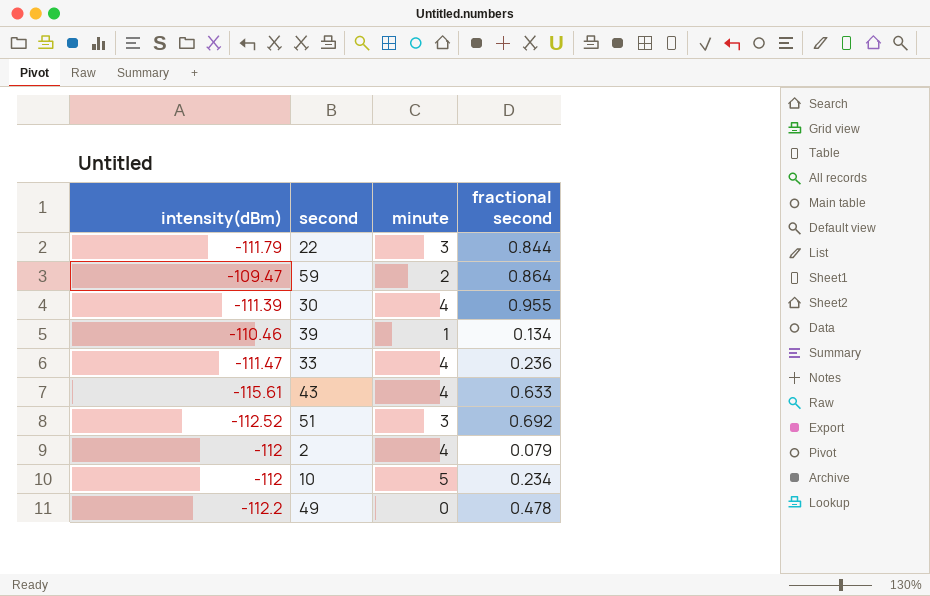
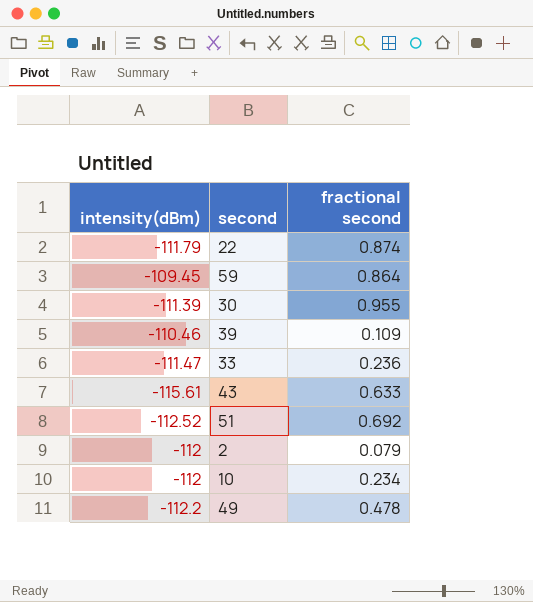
column minute | position: 3 -> none
22 | fractional second: 0.844 -> 0.874
59 | intensity(dBm): -109.47 -> -109.45
39 | fractional second: 0.134 -> 0.109

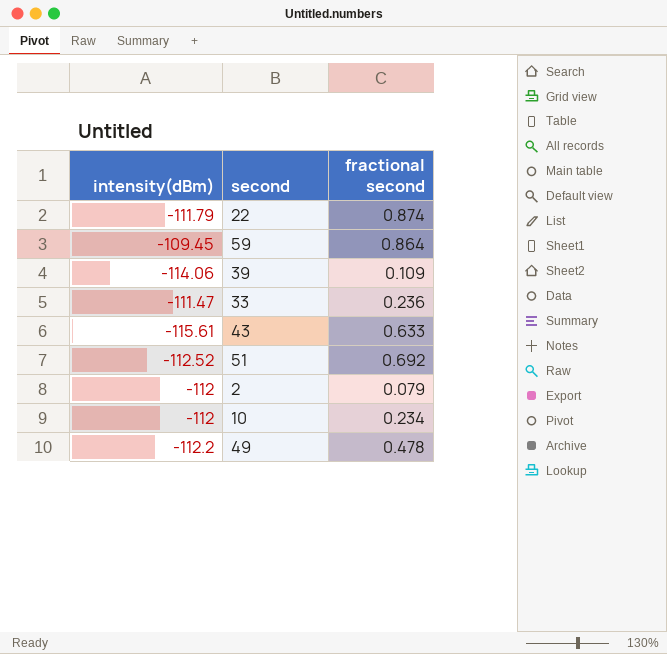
row 30: -111.39 | 0.955 -> none
39 | intensity(dBm): -110.46 -> -114.06

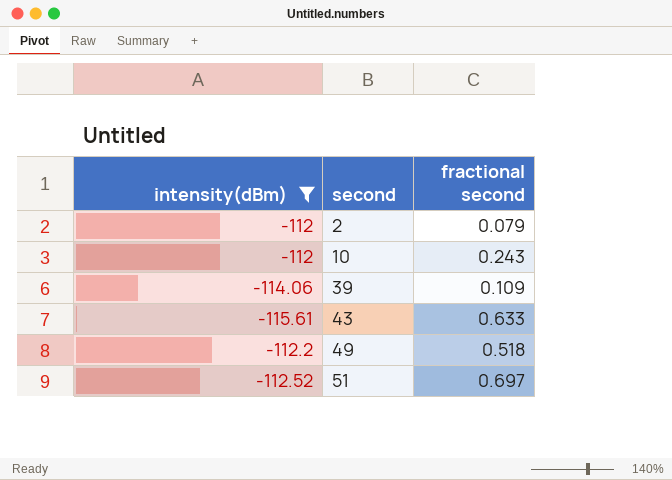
filter: none -> intensity(dBm) <= -112
row order: none -> second ascending
10 | fractional second: 0.234 -> 0.243
49 | fractional second: 0.478 -> 0.518
51 | fractional second: 0.692 -> 0.697

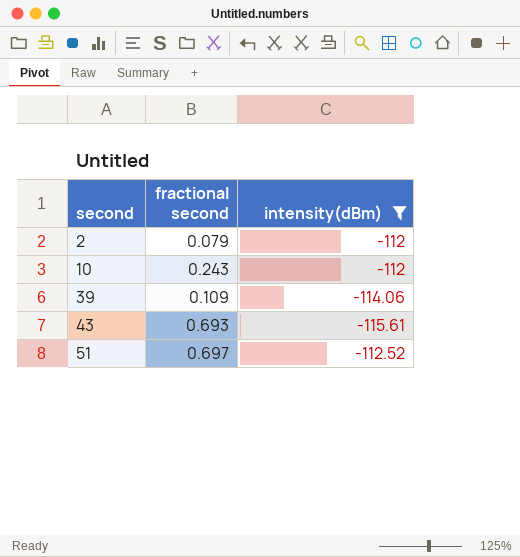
column intensity(dBm) | position: 1 -> 3
row 49: -112.2 | 0.518 -> none
43 | fractional second: 0.633 -> 0.693

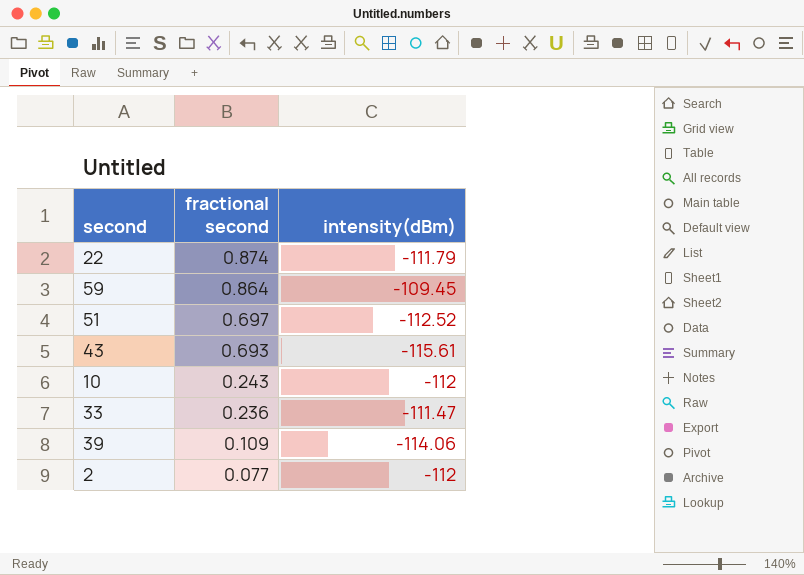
filter: intensity(dBm) <= -112 -> none
row order: second ascending -> fractional second descending
2 | fractional second: 0.079 -> 0.077

